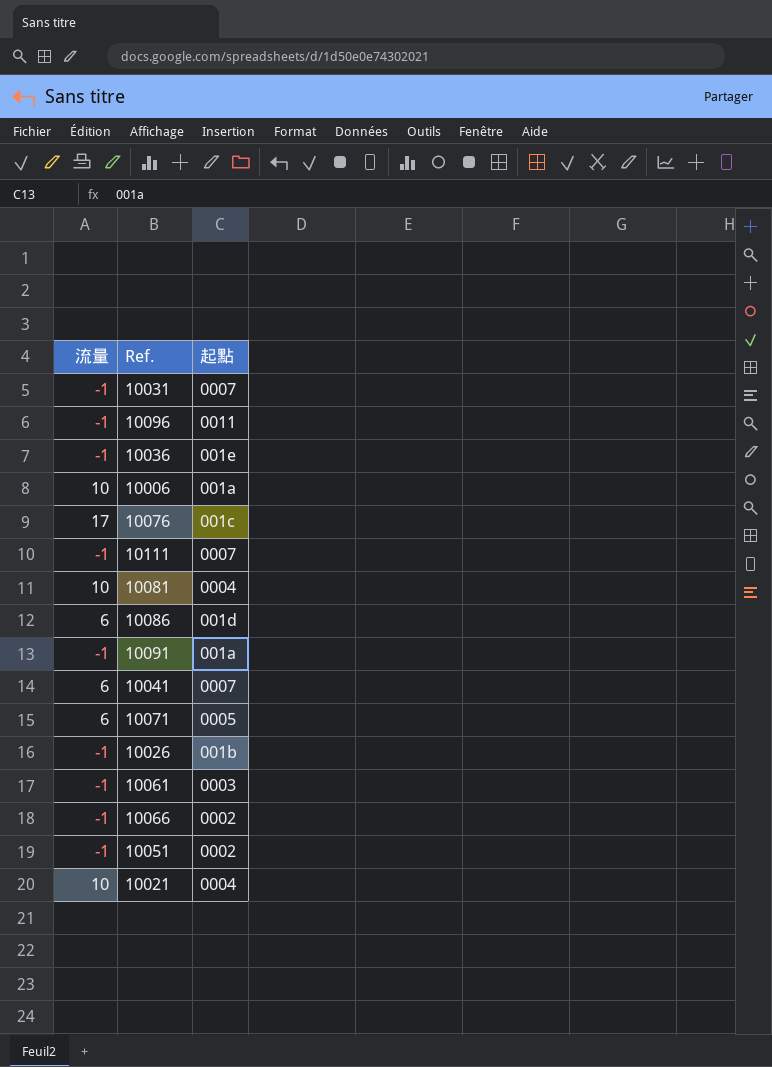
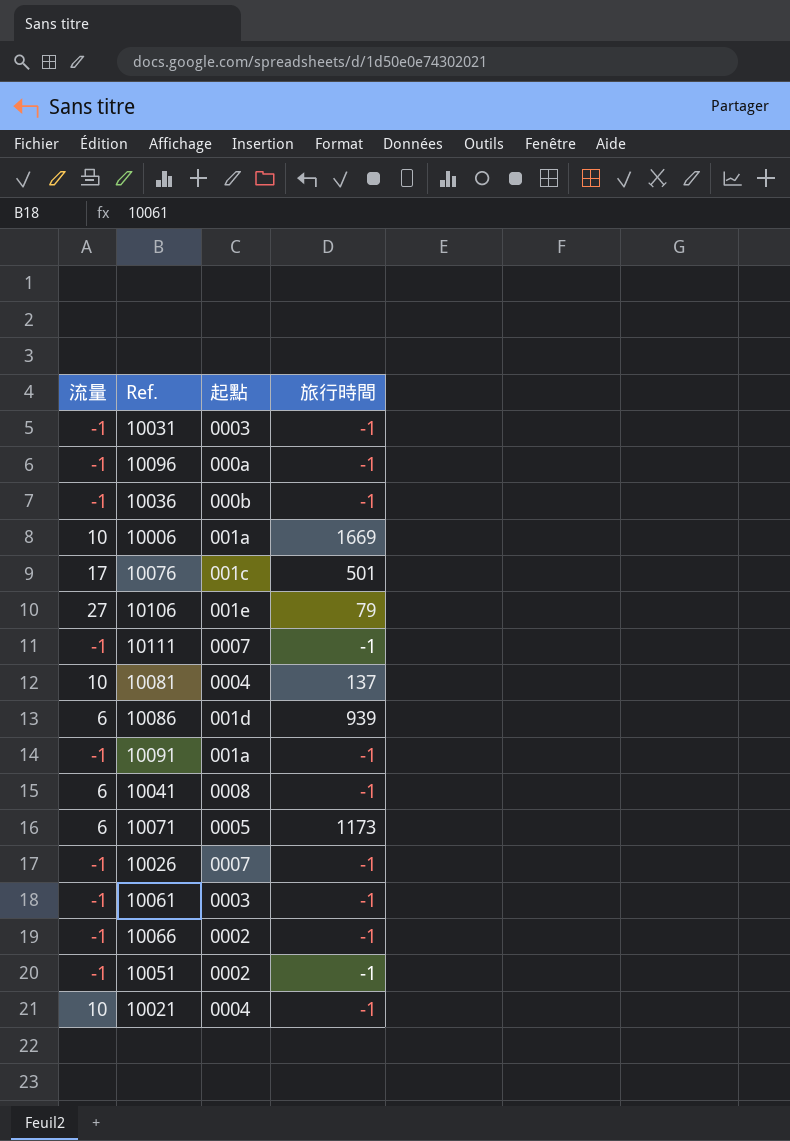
column 旅行時間 | position: none -> 4
10031 | 起點: 0007 -> 0003
10096 | 起點: 0011 -> 000a
10036 | 起點: 001e -> 000b
row 10106: none -> 27 | 001e | 79
10041 | 起點: 0007 -> 0008
10026 | 起點: 001b -> 0007

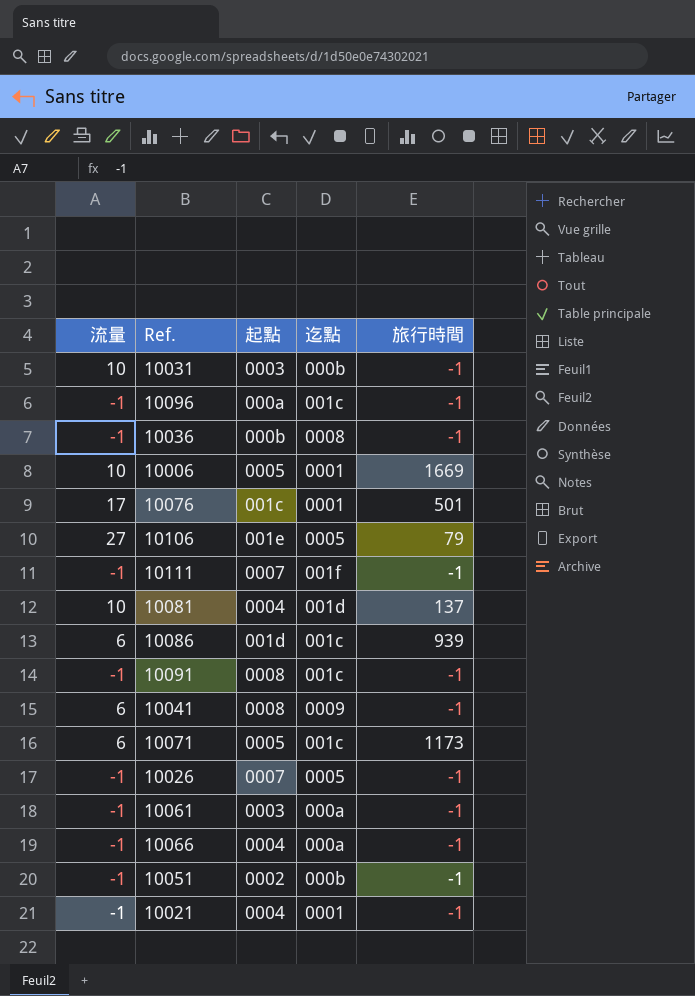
column 迄點 | position: none -> 4
10031 | 流量: -1 -> 10
10006 | 起點: 001a -> 0005
10091 | 起點: 001a -> 0008
10066 | 起點: 0002 -> 0004
10021 | 流量: 10 -> -1

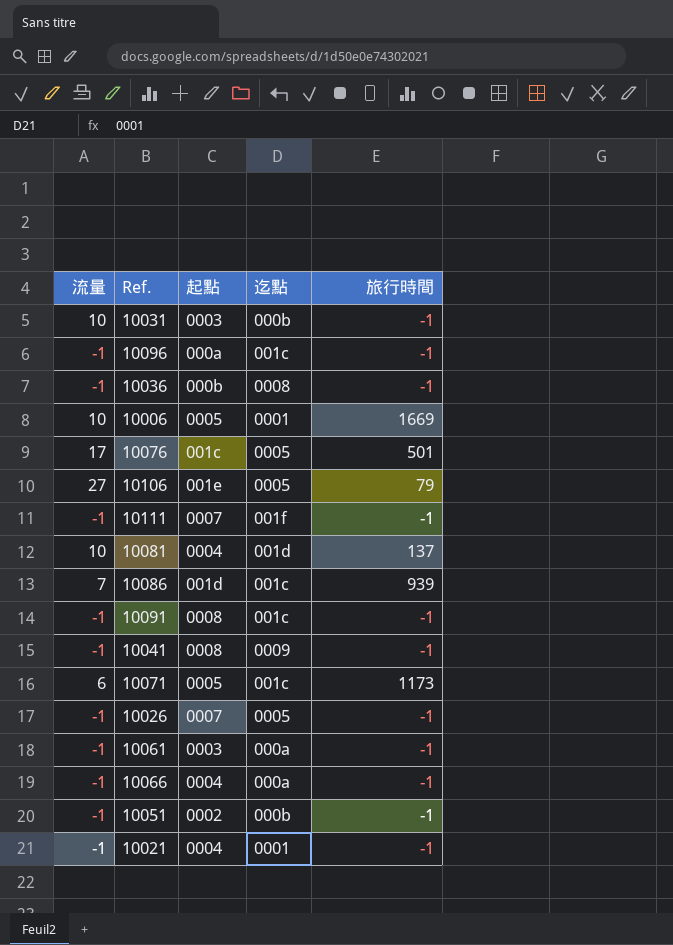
10076 | 迄點: 0001 -> 0005
10086 | 流量: 6 -> 7
10041 | 流量: 6 -> -1

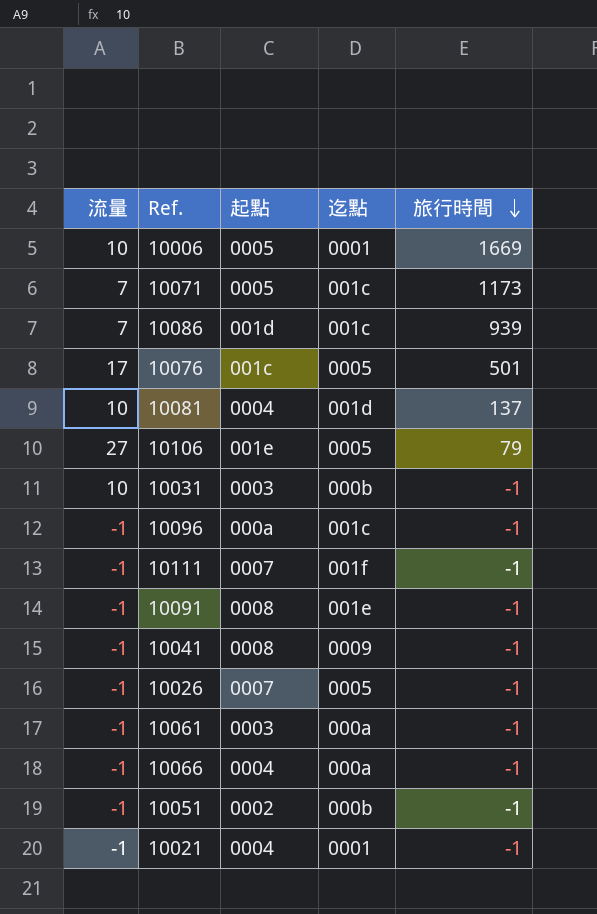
row order: none -> 旅行時間 descending
row 10036: -1 | 000b | 0008 | -1 -> none
10071 | 流量: 6 -> 7
10091 | 迄點: 001c -> 001e

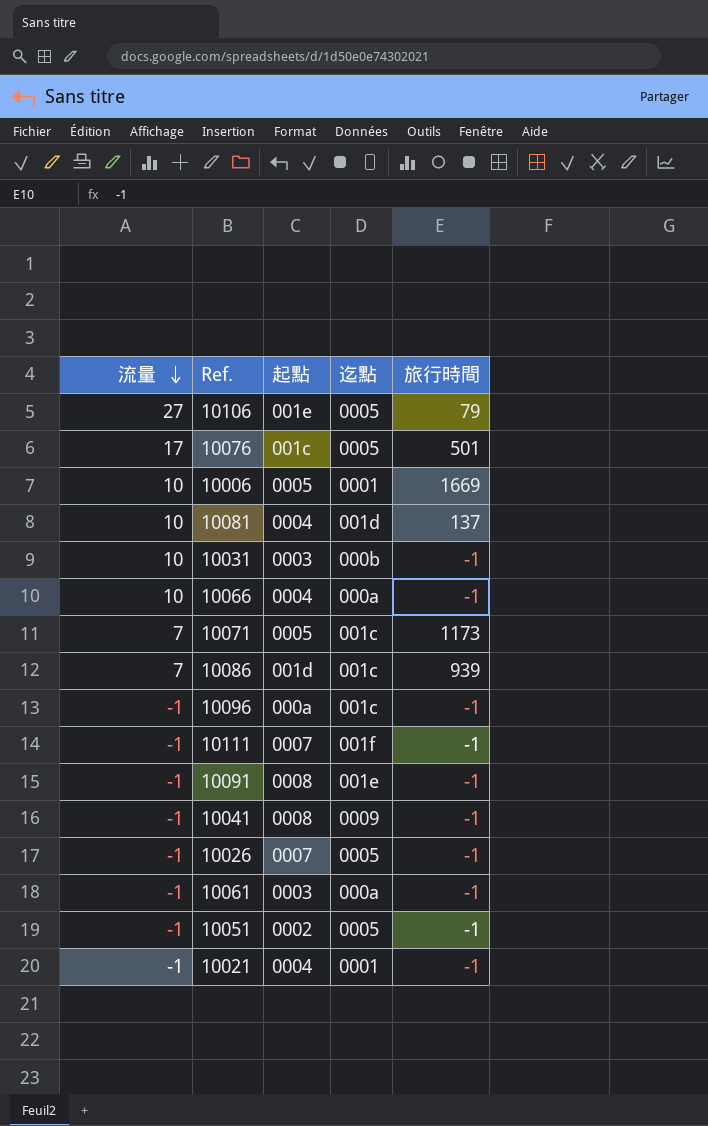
row order: 旅行時間 descending -> 流量 descending
10066 | 流量: -1 -> 10
10051 | 迄點: 000b -> 0005

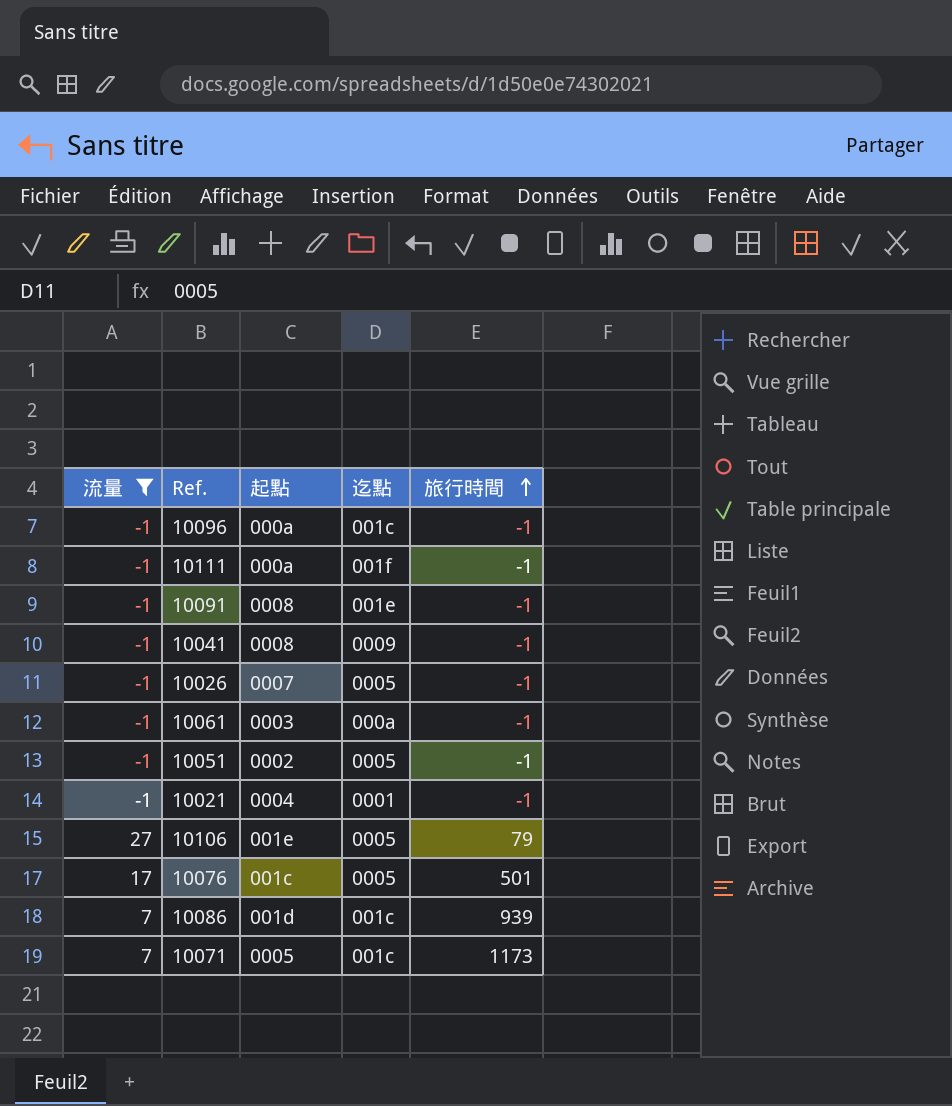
filter: none -> 流量 != 10
row order: 流量 descending -> 旅行時間 ascending
10111 | 起點: 0007 -> 000a

